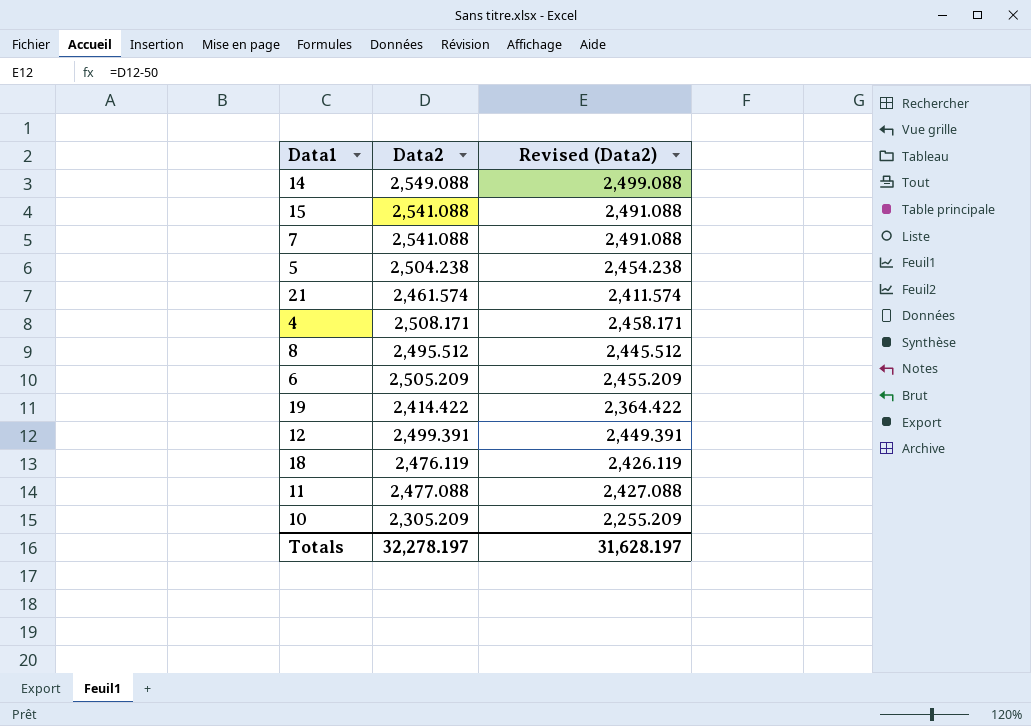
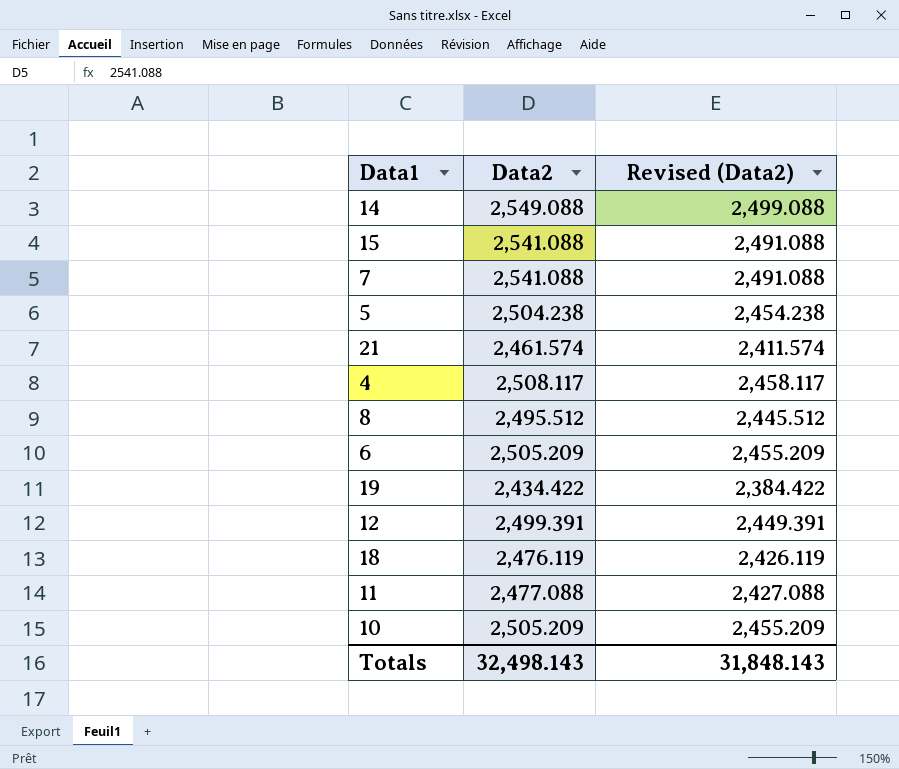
4 | Data2: 2,508.171 -> 2,508.117
4 | Revised (Data2): 2,458.171 -> 2,458.117
19 | Data2: 2,414.422 -> 2,434.422
19 | Revised (Data2): 2,364.422 -> 2,384.422
10 | Data2: 2,305.209 -> 2,505.209
10 | Revised (Data2): 2,255.209 -> 2,455.209
Totals | Data2: 32,278.197 -> 32,498.143
Totals | Revised (Data2): 31,628.197 -> 31,848.143

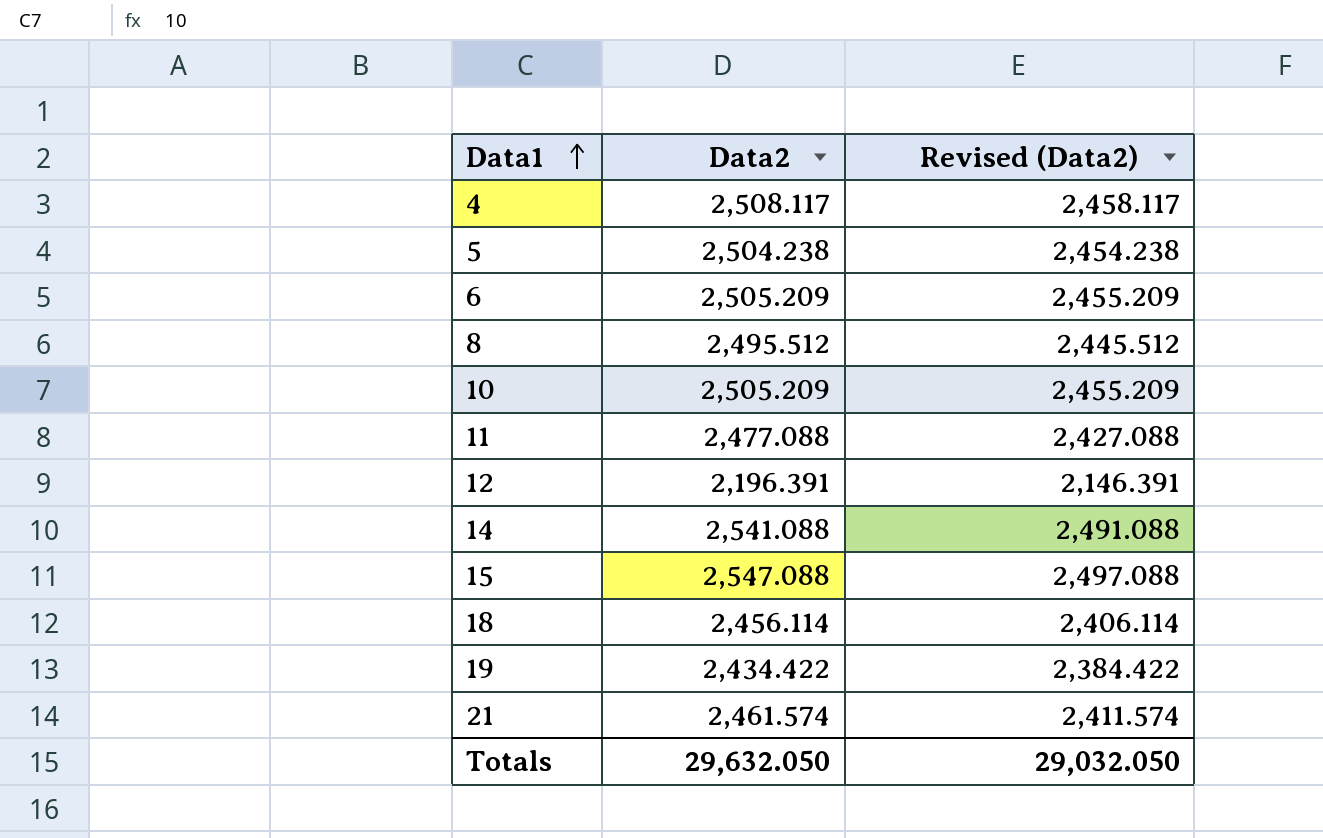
row order: none -> Data1 ascending
row 7: 2,541.088 | 2,491.088 -> none
12 | Data2: 2,499.391 -> 2,196.391
12 | Revised (Data2): 2,449.391 -> 2,146.391
14 | Data2: 2,549.088 -> 2,541.088
14 | Revised (Data2): 2,499.088 -> 2,491.088
15 | Data2: 2,541.088 -> 2,547.088
15 | Revised (Data2): 2,491.088 -> 2,497.088
18 | Data2: 2,476.119 -> 2,456.114
18 | Revised (Data2): 2,426.119 -> 2,406.114
Totals | Data2: 32,498.143 -> 29,632.050
Totals | Revised (Data2): 31,848.143 -> 29,032.050

